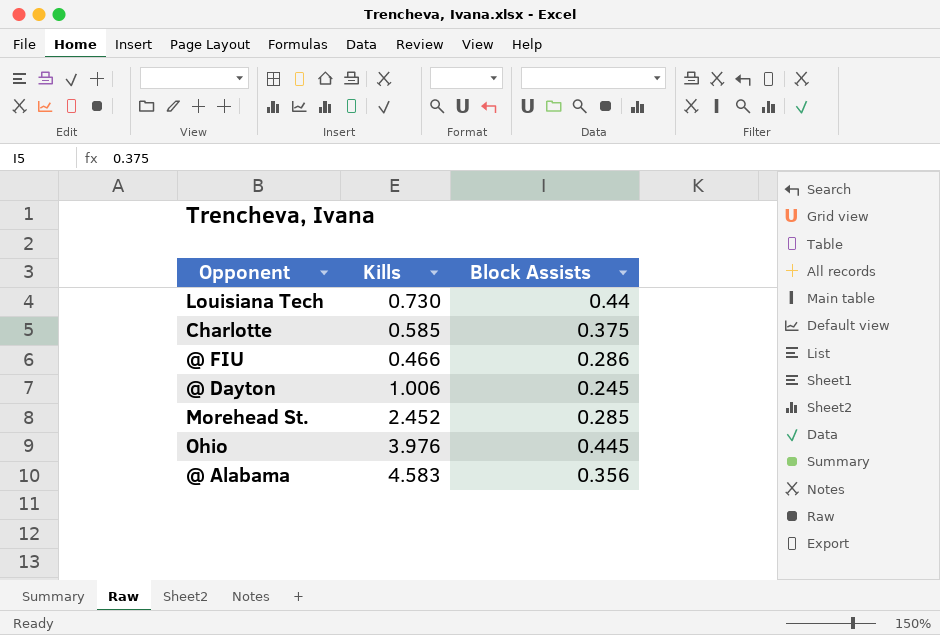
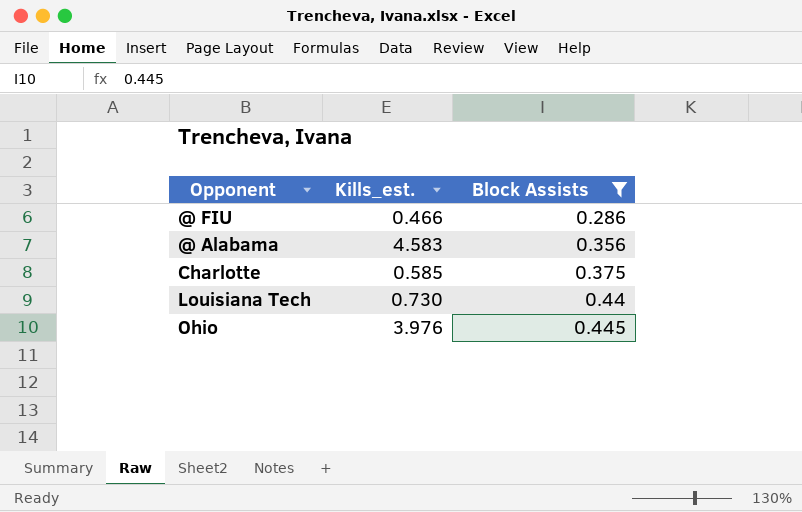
filter: none -> Block Assists >= 0.286
row order: none -> Block Assists ascending
column name: Kills -> Kills_est.

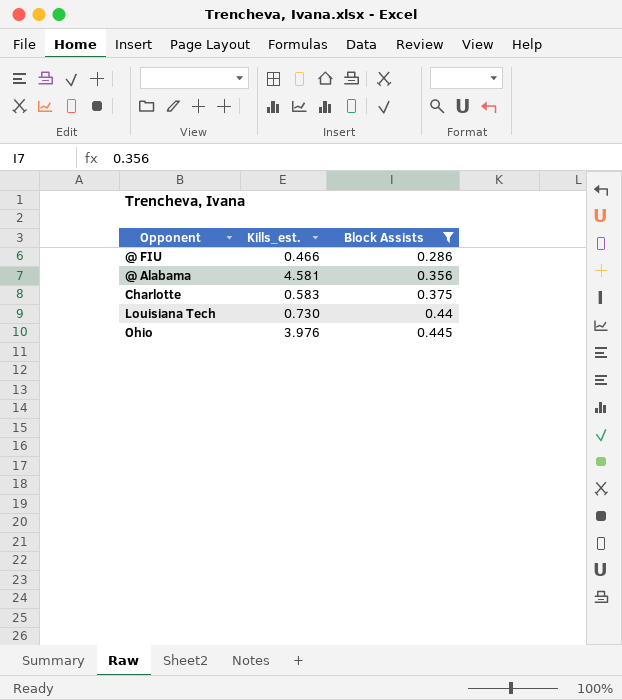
@ Alabama | Kills_est.: 4.583 -> 4.581
Charlotte | Kills_est.: 0.585 -> 0.583

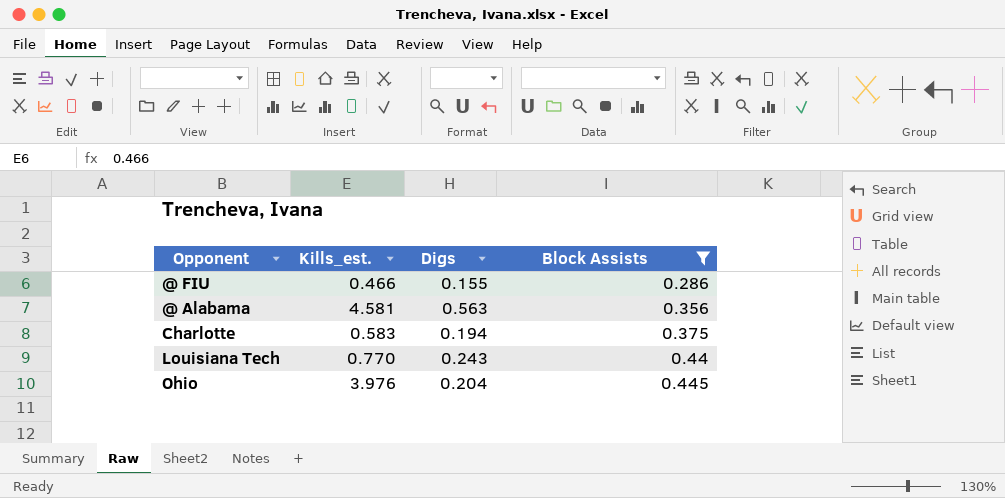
column Digs | position: none -> 3
Louisiana Tech | Kills_est.: 0.730 -> 0.770

